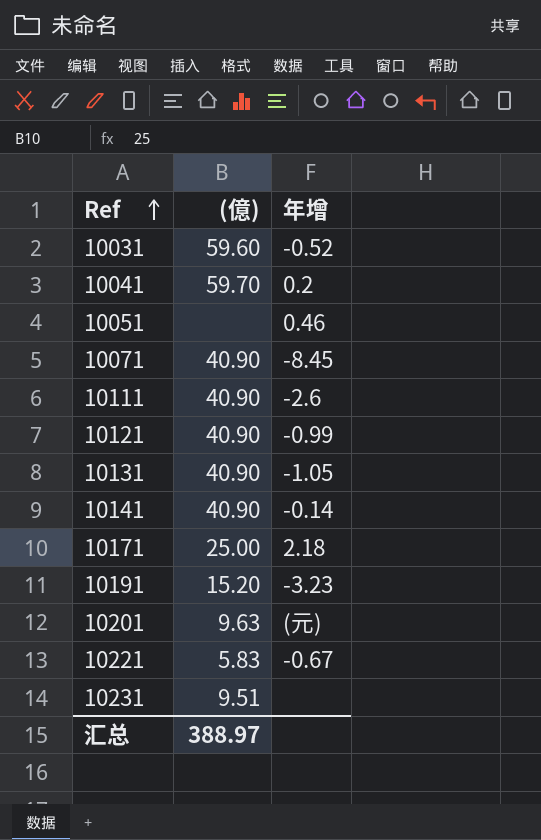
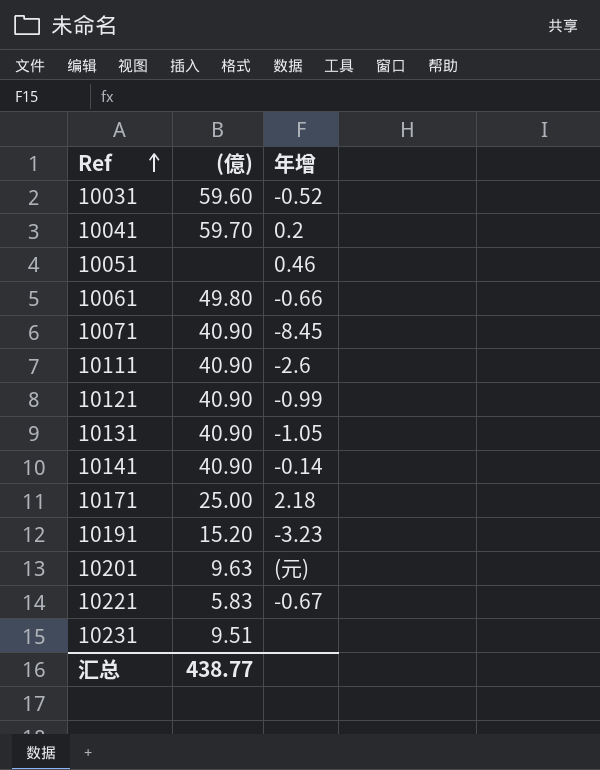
row 10061: none -> 49.80 | -0.66
汇总 | (億): 388.97 -> 438.77

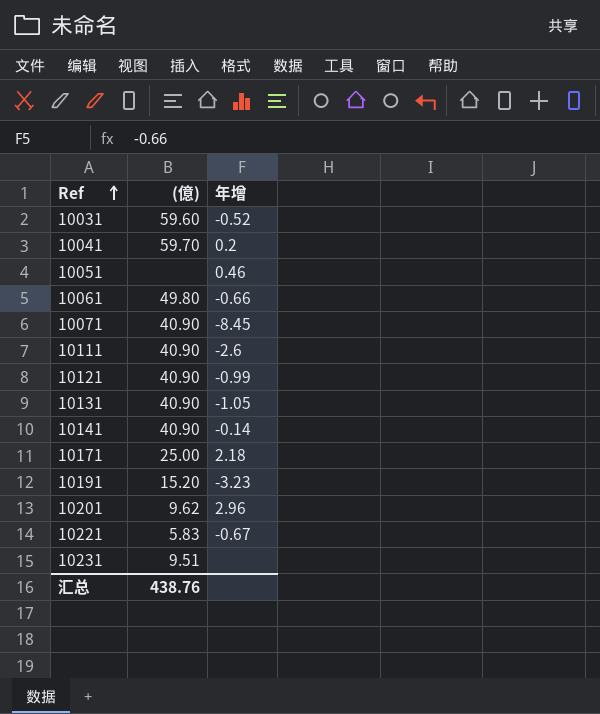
10201 | (億): 9.63 -> 9.62
10201 | 年增: (元) -> 2.96
汇总 | (億): 438.77 -> 438.76

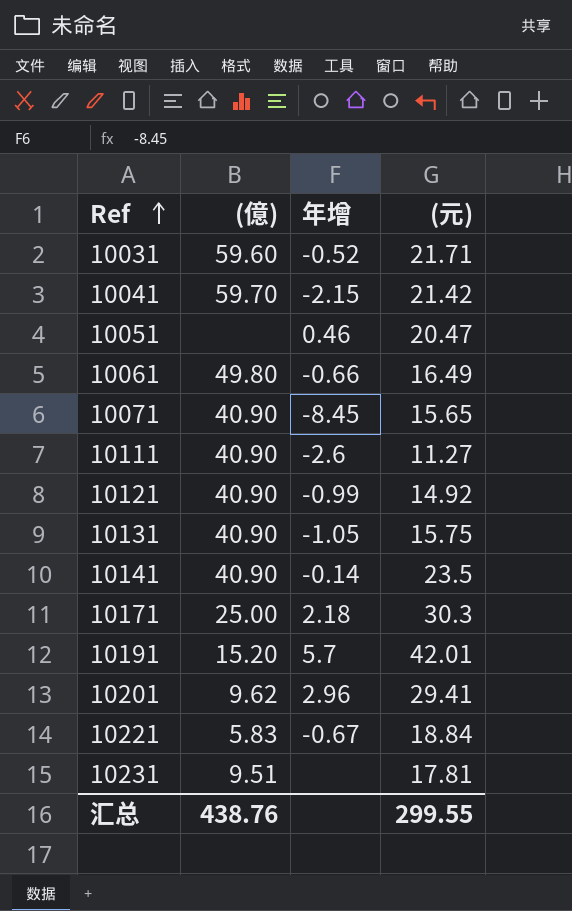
column (元) | position: none -> 4
10041 | 年增: 0.2 -> -2.15
10191 | 年增: -3.23 -> 5.7

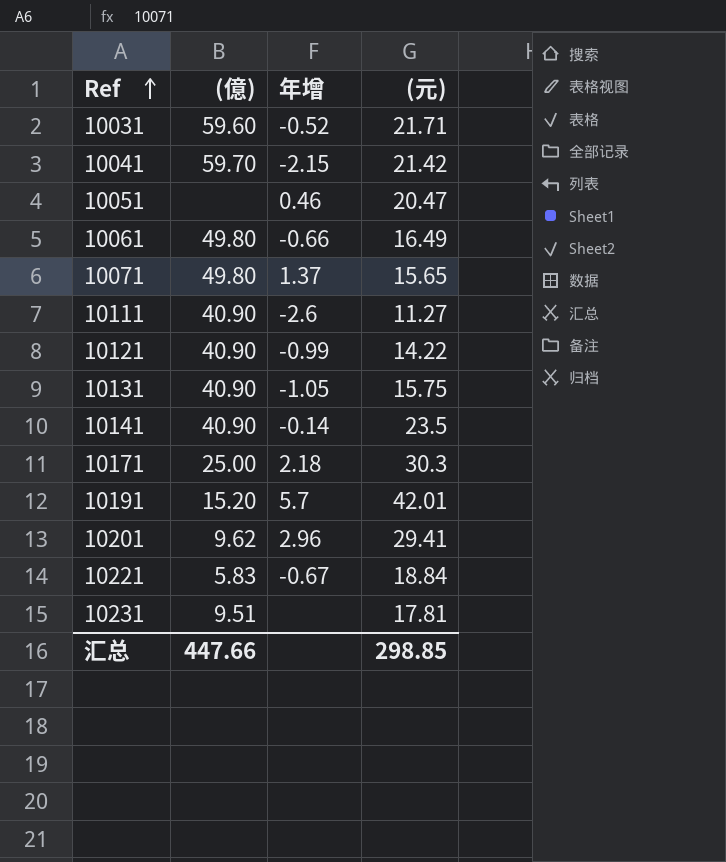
10071 | (億): 40.90 -> 49.80
10071 | 年增: -8.45 -> 1.37
10121 | (元): 14.92 -> 14.22
汇总 | (億): 438.76 -> 447.66
汇总 | (元): 299.55 -> 298.85

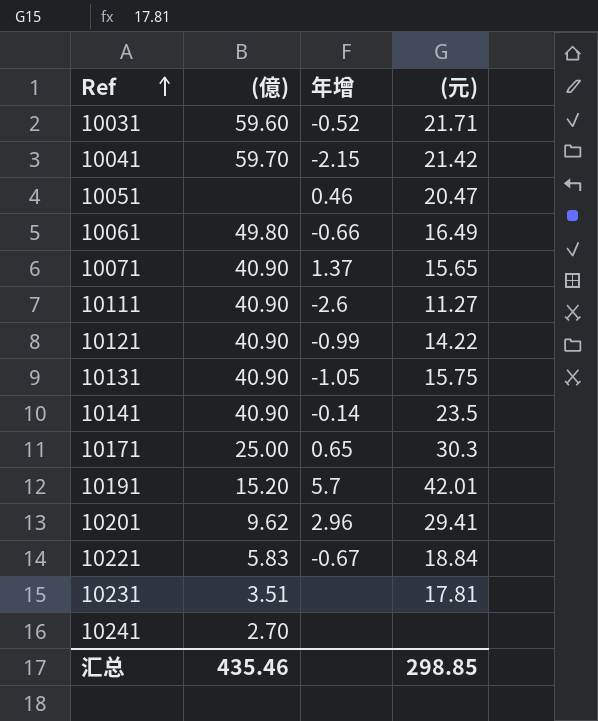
10071 | (億): 49.80 -> 40.90
10171 | 年增: 2.18 -> 0.65
10231 | (億): 9.51 -> 3.51
row 10241: none -> 2.70 | none | none
汇总 | (億): 447.66 -> 435.46

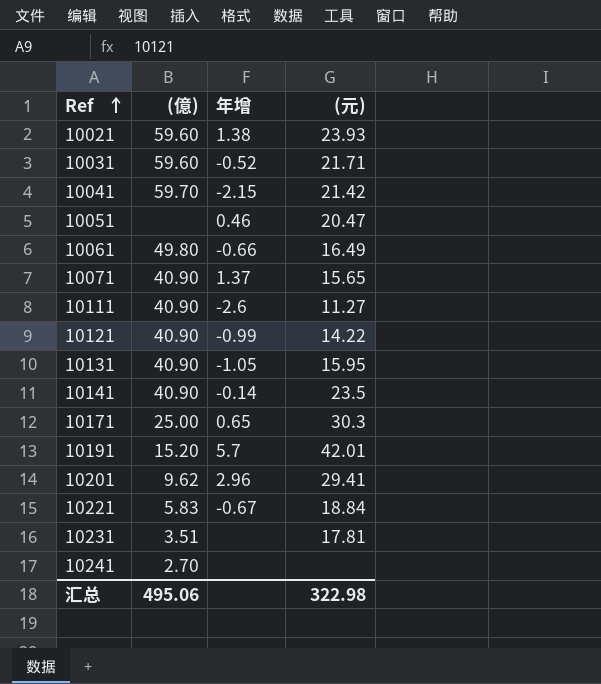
row 10021: none -> 59.60 | 1.38 | 23.93
10131 | (元): 15.75 -> 15.95
汇总 | (億): 435.46 -> 495.06
汇总 | (元): 298.85 -> 322.98

